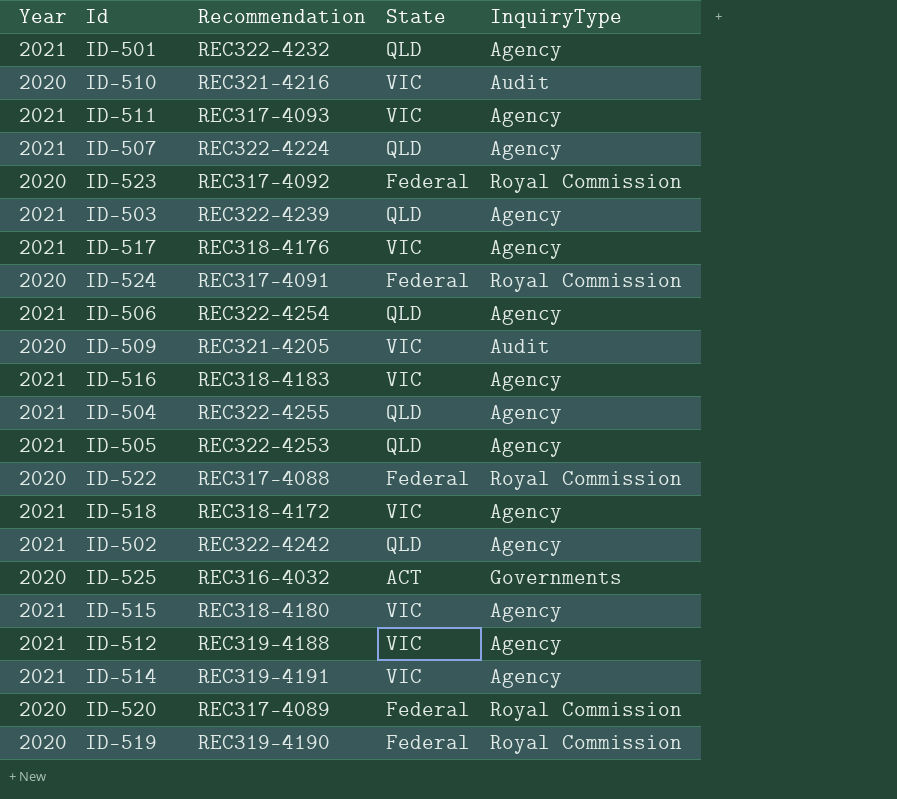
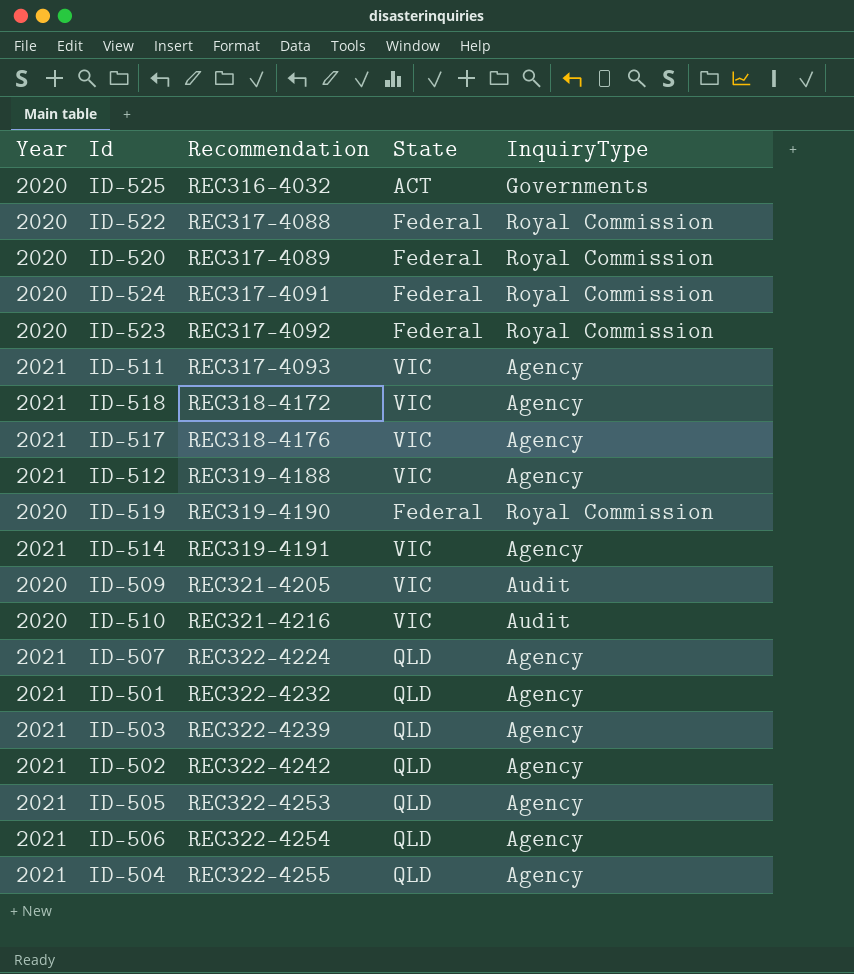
row order: none -> Recommendation ascending
row ID-516: 2021 | REC318-4183 | VIC | Agency -> none
row ID-515: 2021 | REC318-4180 | VIC | Agency -> none

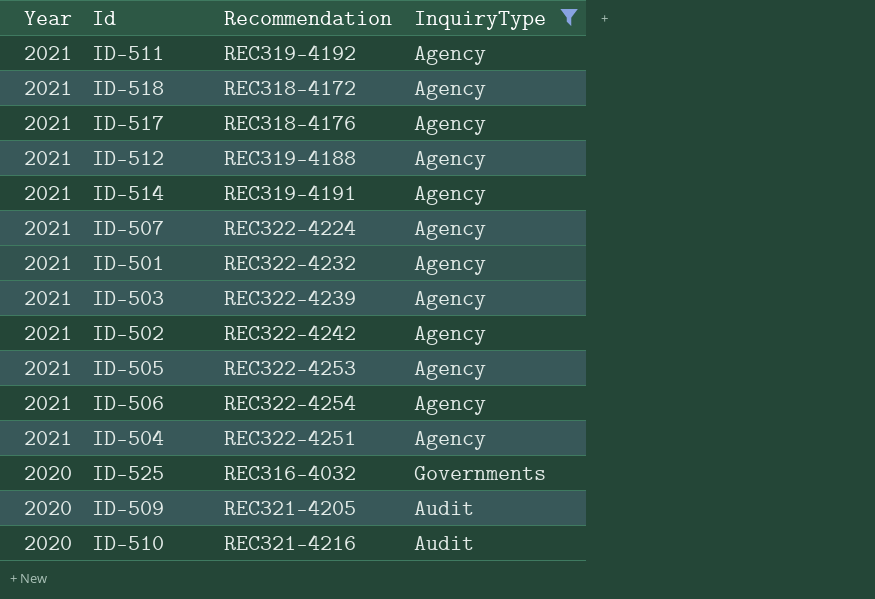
filter: none -> InquiryType != Royal Commission
row order: Recommendation ascending -> Year descending
column State | position: 4 -> none
ID-511 | Recommendation: REC317-4093 -> REC319-4192
ID-504 | Recommendation: REC322-4255 -> REC322-4251

